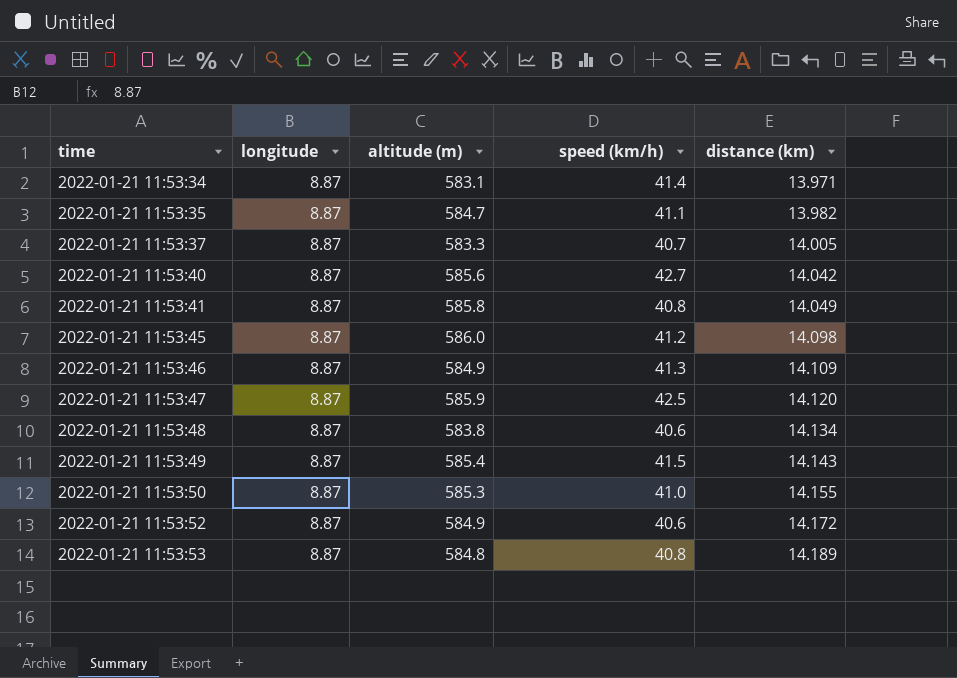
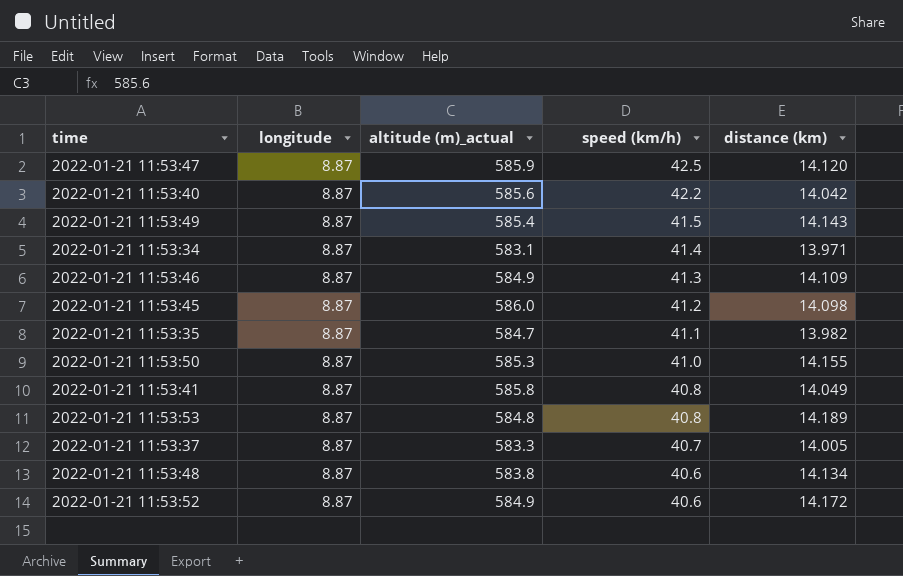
row order: time ascending -> speed (km/h) descending
column name: altitude (m) -> altitude (m)_actual
2022-01-21 11:53:40 | speed (km/h): 42.7 -> 42.2

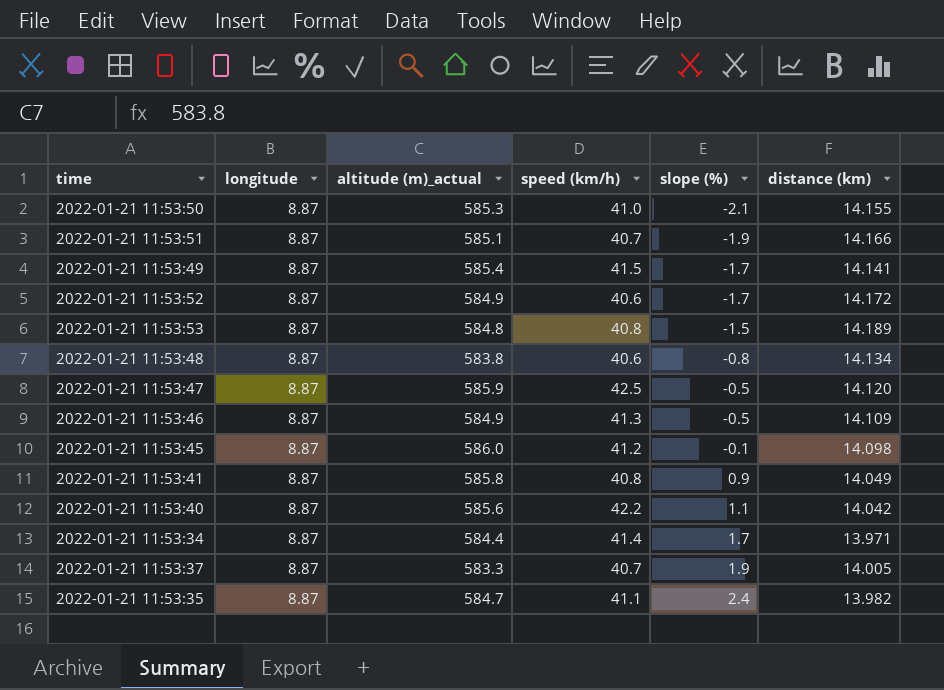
row order: speed (km/h) descending -> slope (%) ascending
column slope (%) | position: none -> 5
row 2022-01-21 11:53:51: none -> 8.87 | 585.1 | 40.7 | -1.9 | 14.166
2022-01-21 11:53:49 | distance (km): 14.143 -> 14.141
2022-01-21 11:53:34 | altitude (m)_actual: 583.1 -> 584.4

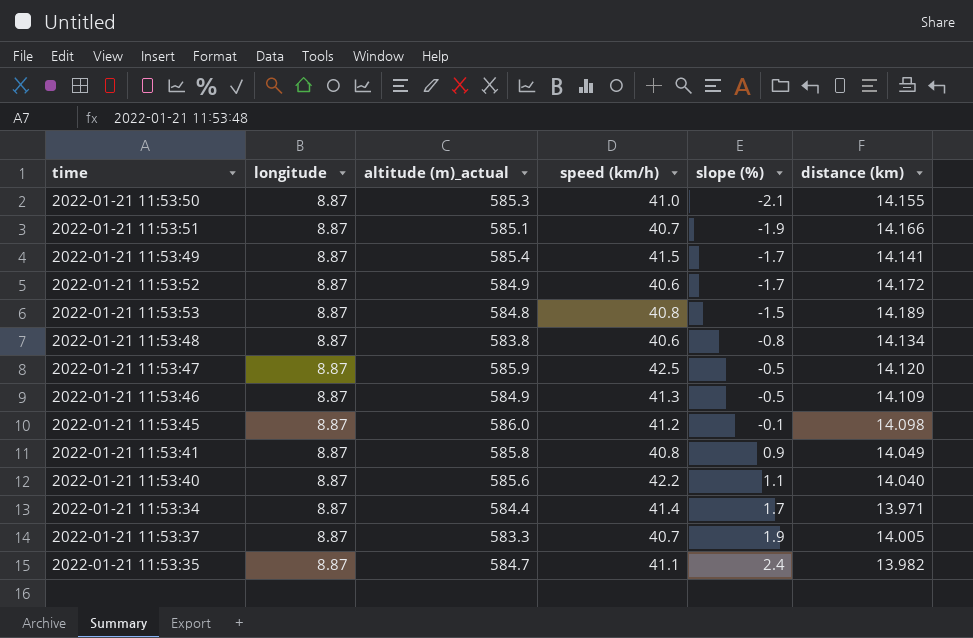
2022-01-21 11:53:40 | distance (km): 14.042 -> 14.040

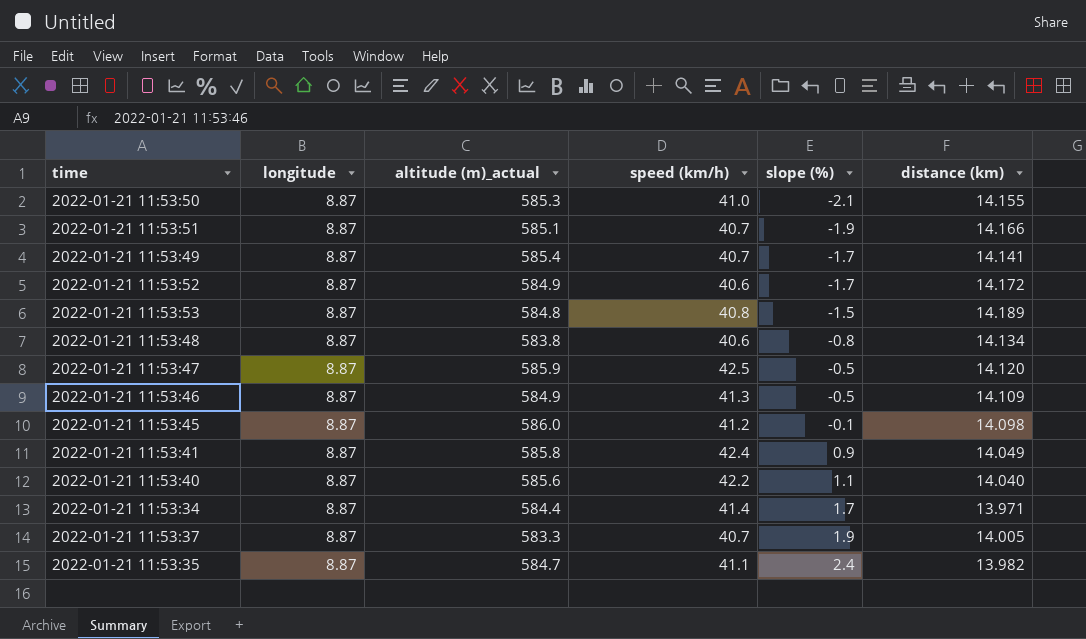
2022-01-21 11:53:49 | speed (km/h): 41.5 -> 40.7
2022-01-21 11:53:41 | speed (km/h): 40.8 -> 42.4

